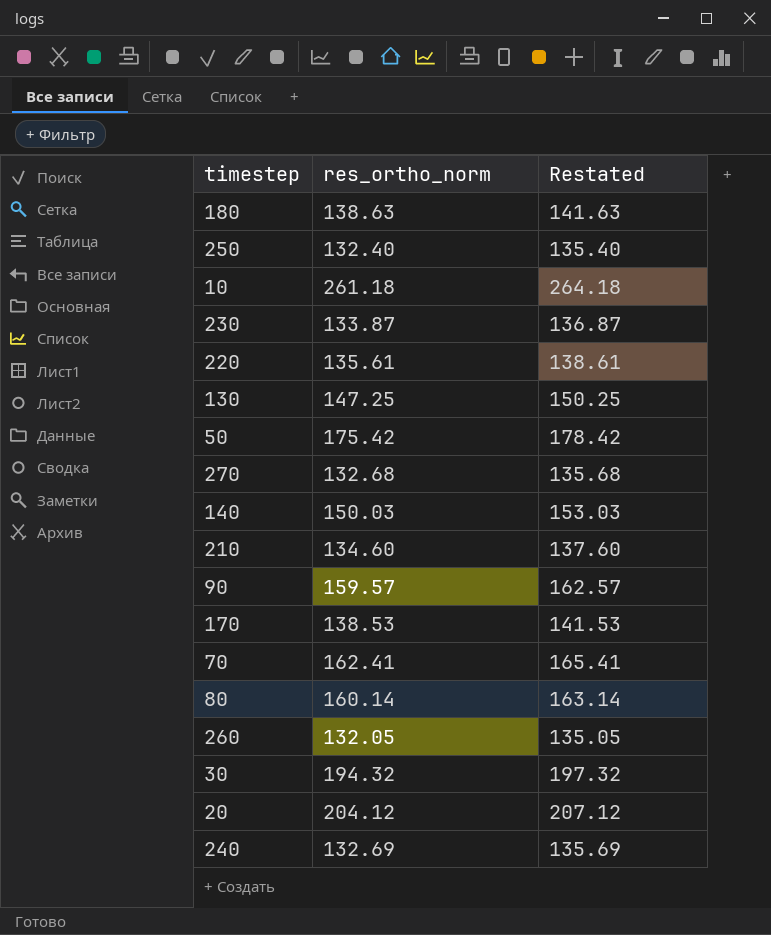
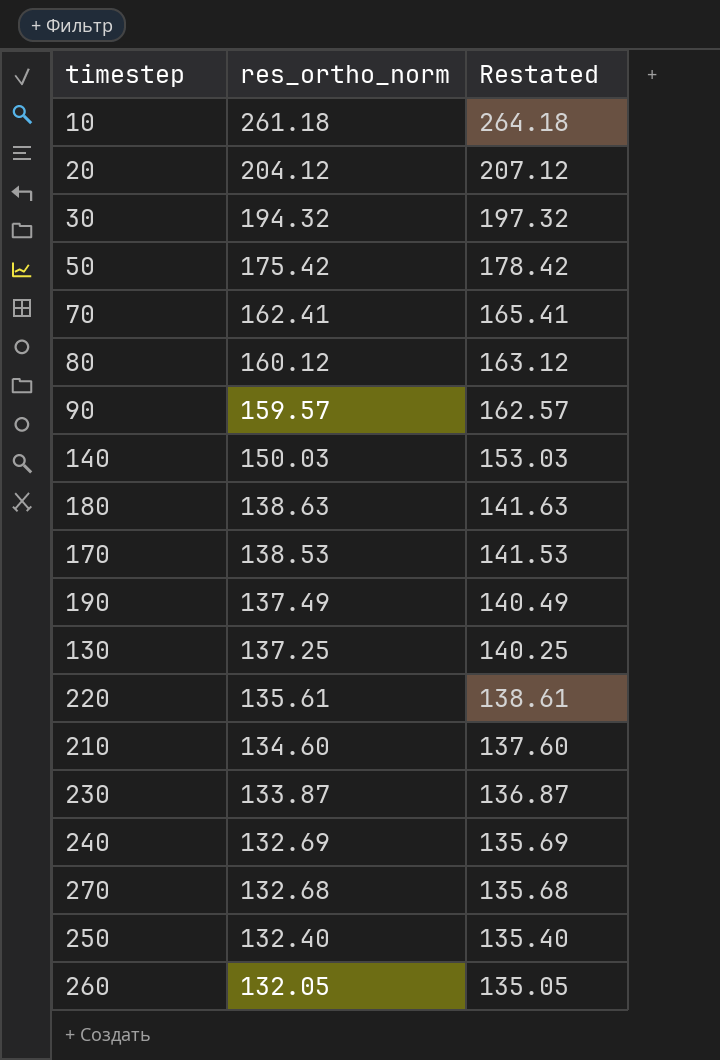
row order: none -> res_ortho_norm descending
80 | res_ortho_norm: 160.14 -> 160.12
80 | Restated: 163.14 -> 163.12
row 190: none -> 137.49 | 140.49
130 | res_ortho_norm: 147.25 -> 137.25
130 | Restated: 150.25 -> 140.25

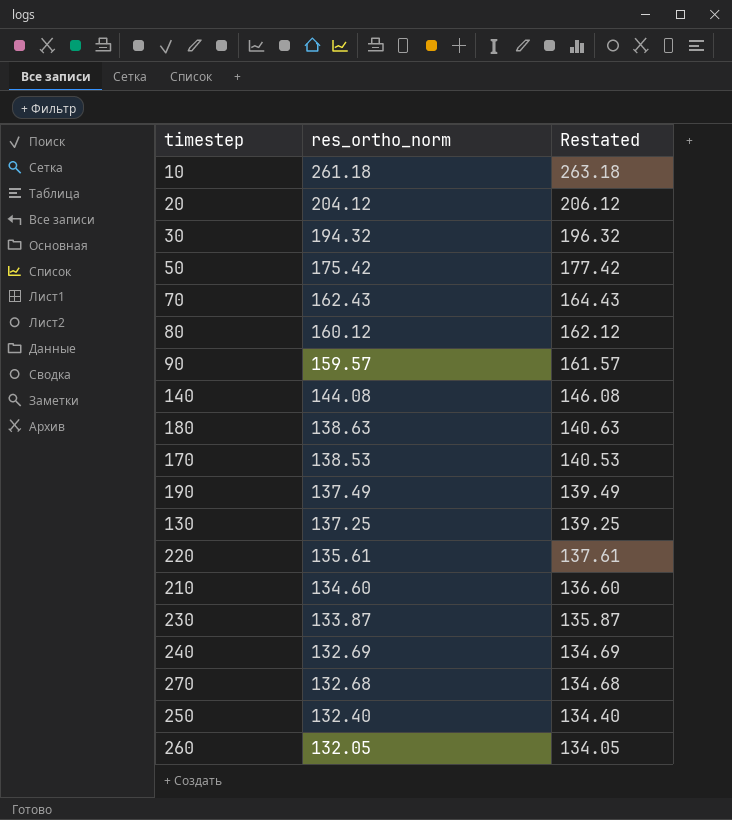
column Restated | formula: [res_ortho_norm] + 3 -> [res_ortho_norm] + 2
70 | res_ortho_norm: 162.41 -> 162.43
140 | res_ortho_norm: 150.03 -> 144.08

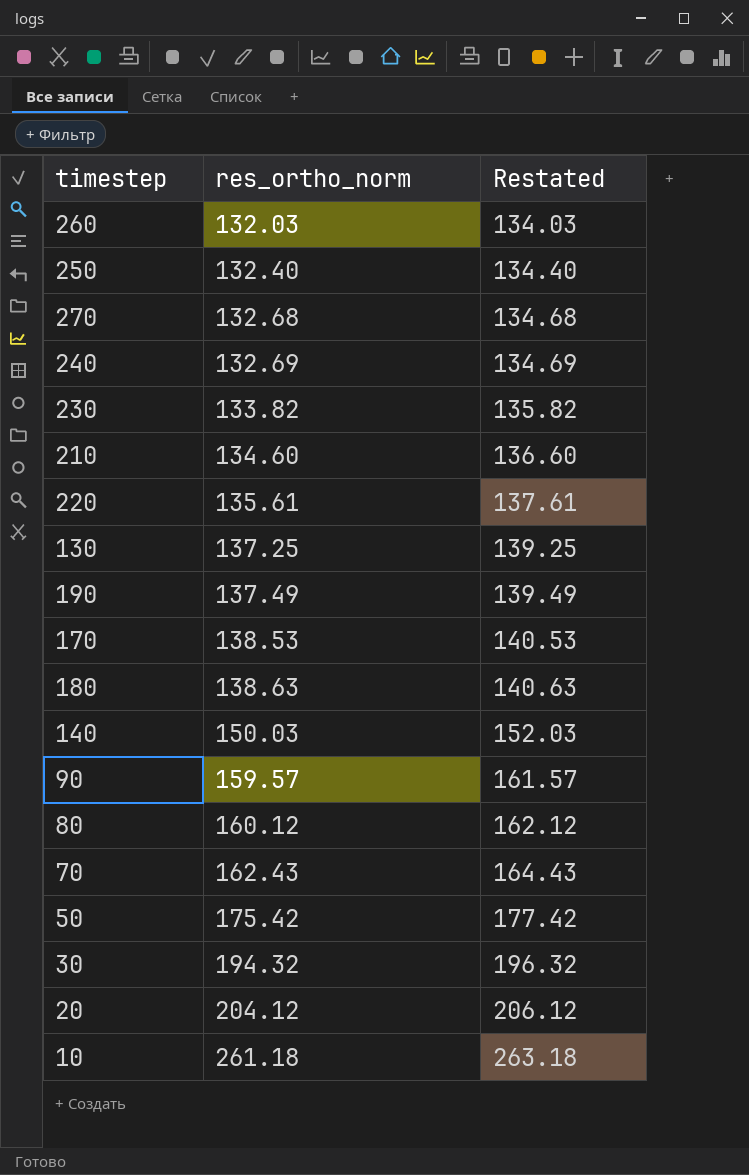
row order: res_ortho_norm descending -> res_ortho_norm ascending
260 | res_ortho_norm: 132.05 -> 132.03
260 | Restated: 134.05 -> 134.03
230 | res_ortho_norm: 133.87 -> 133.82
230 | Restated: 135.87 -> 135.82
140 | res_ortho_norm: 144.08 -> 150.03
140 | Restated: 146.08 -> 152.03

